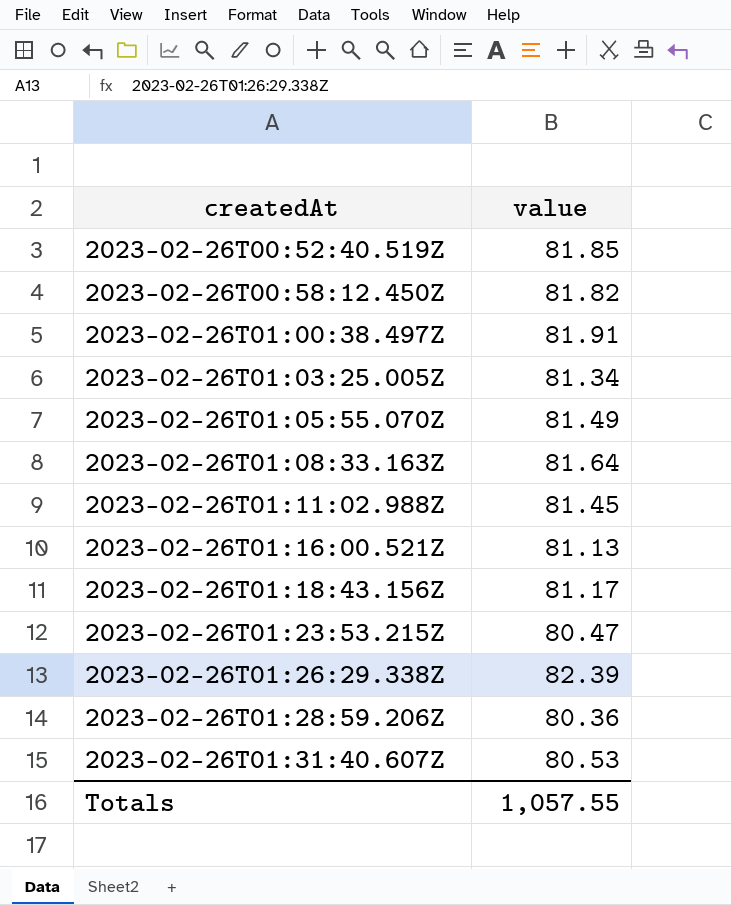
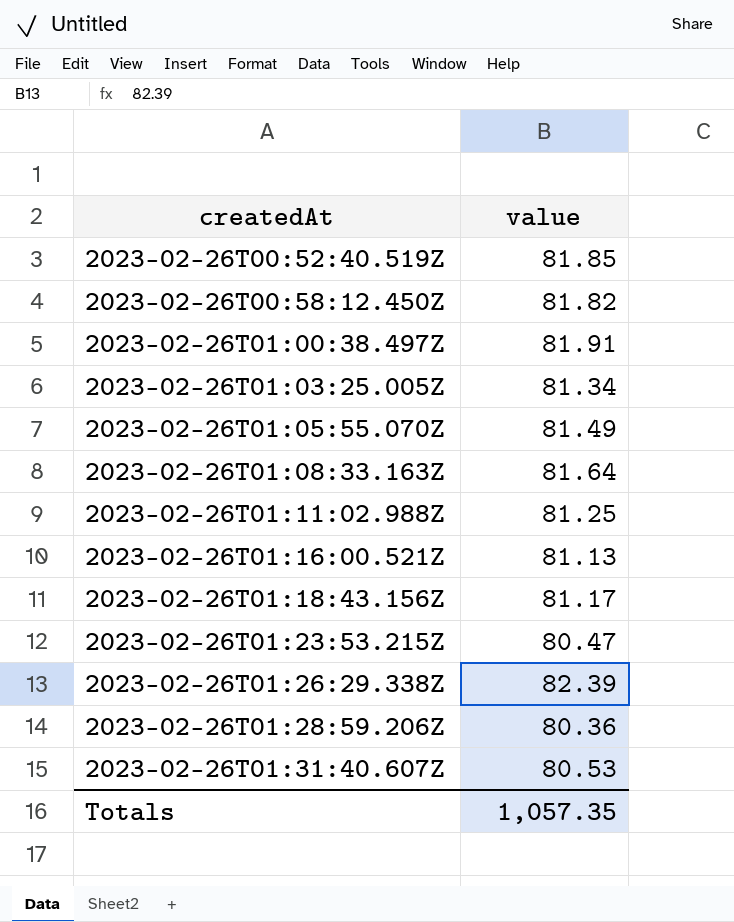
2023-02-26T01:11:02.988Z | value: 81.45 -> 81.25
Totals | value: 1,057.55 -> 1,057.35

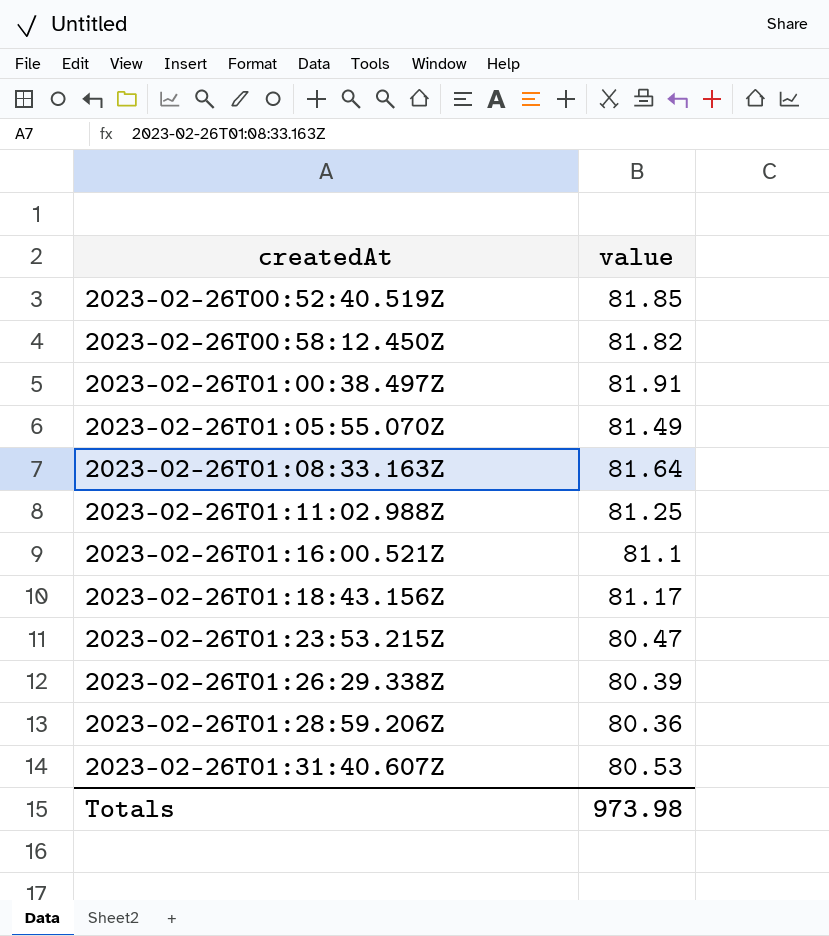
row 2023-02-26T01:03:25.005Z: 81.34 -> none
2023-02-26T01:16:00.521Z | value: 81.13 -> 81.1
2023-02-26T01:26:29.338Z | value: 82.39 -> 80.39
Totals | value: 1,057.35 -> 973.98

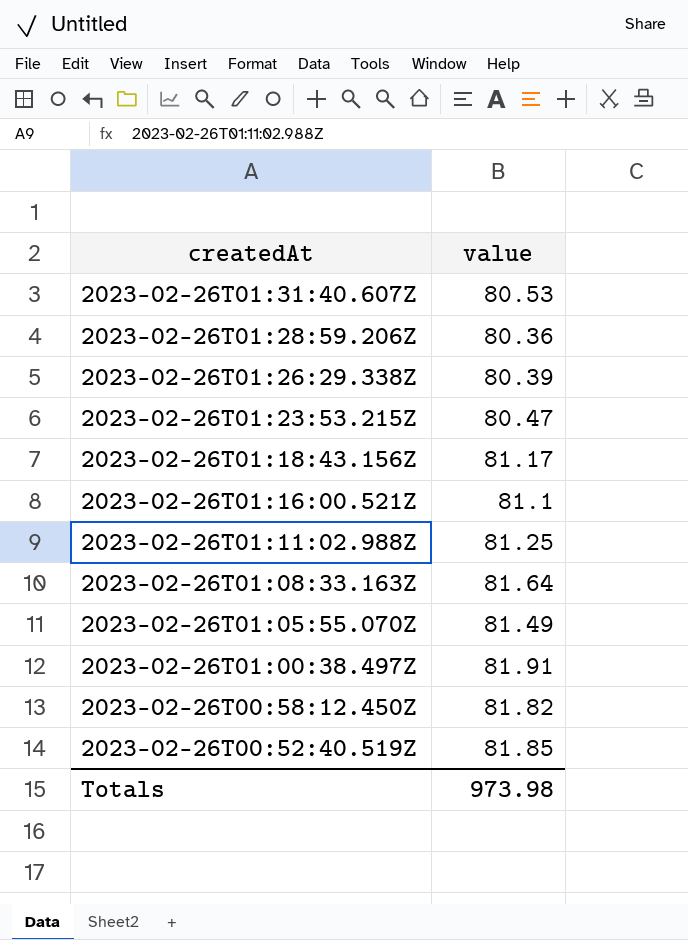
row order: createdAt ascending -> createdAt descending

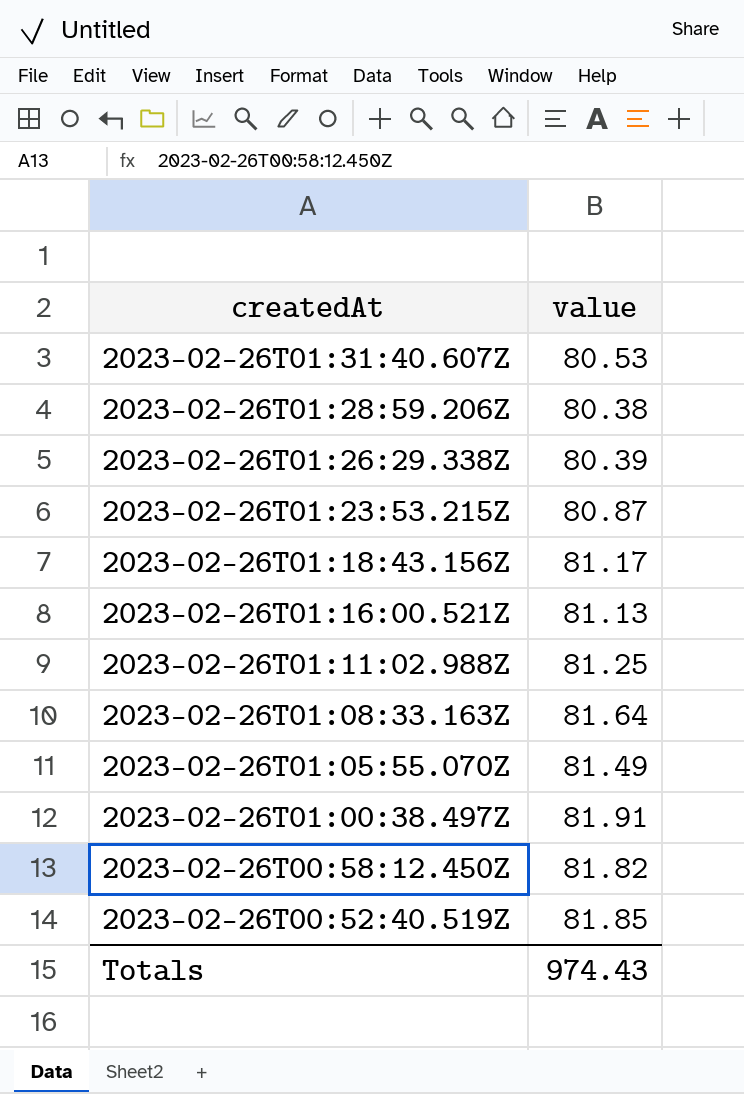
2023-02-26T01:28:59.206Z | value: 80.36 -> 80.38
2023-02-26T01:23:53.215Z | value: 80.47 -> 80.87
2023-02-26T01:16:00.521Z | value: 81.1 -> 81.13
Totals | value: 973.98 -> 974.43

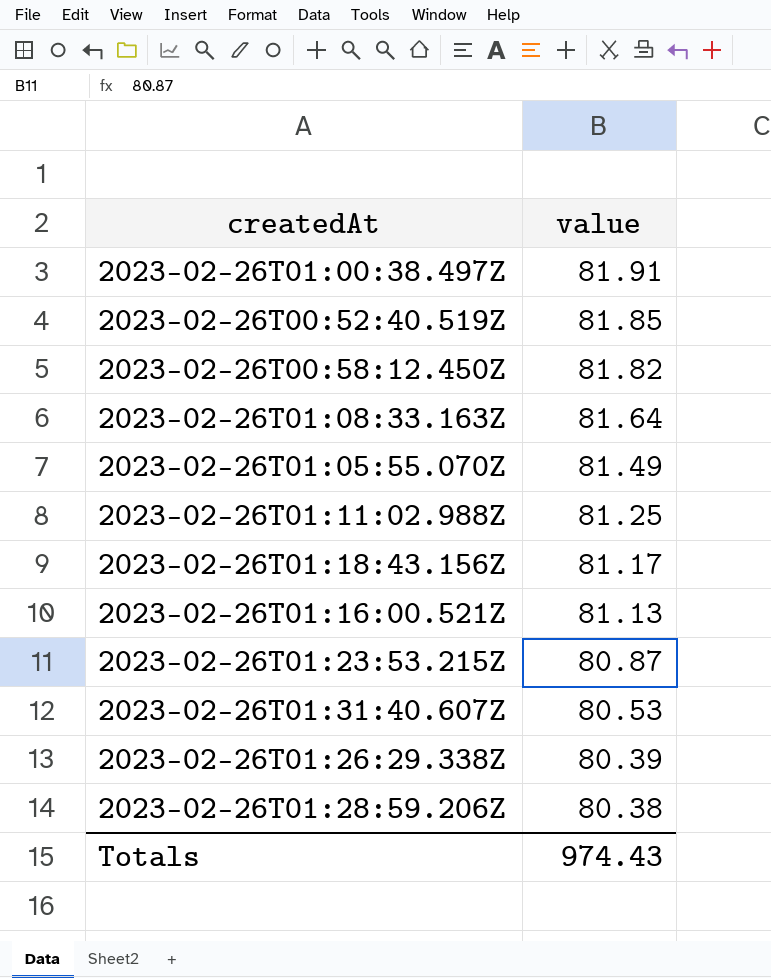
row order: createdAt descending -> value descending

